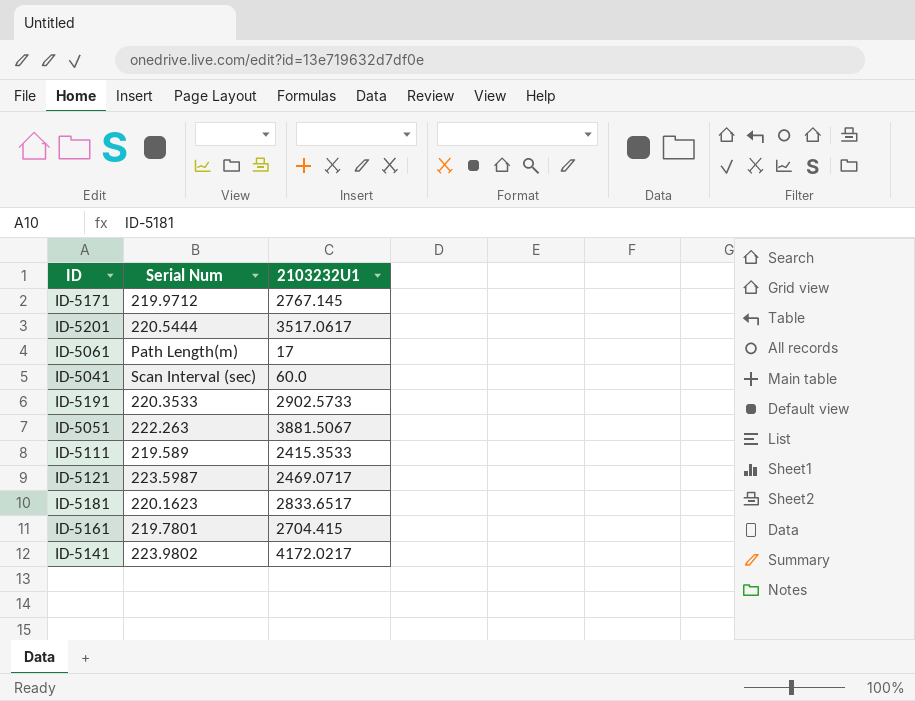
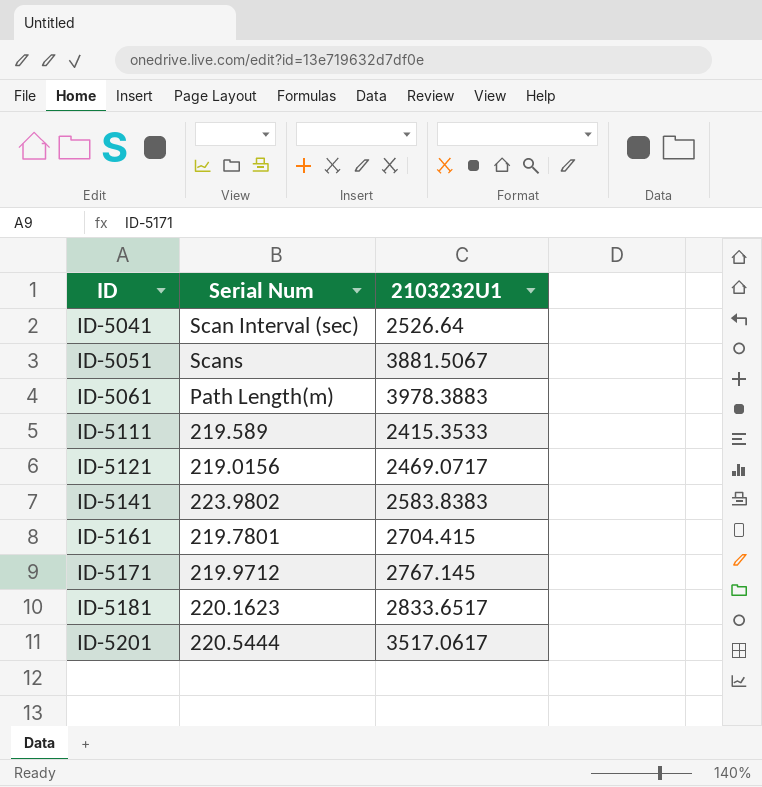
row order: none -> ID ascending
row ID-5191: 220.3533 | 2902.5733 -> none
ID-5041 | 2103232U1: 60.0 -> 2526.64
ID-5051 | Serial Num: 222.263 -> Scans
ID-5061 | 2103232U1: 17 -> 3978.3883
ID-5121 | Serial Num: 223.5987 -> 219.0156
ID-5141 | 2103232U1: 4172.0217 -> 2583.8383

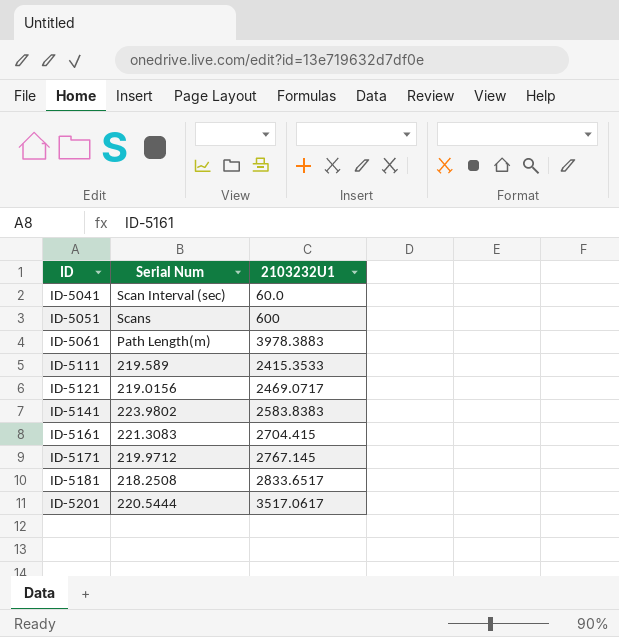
ID-5041 | 2103232U1: 2526.64 -> 60.0
ID-5051 | 2103232U1: 3881.5067 -> 600
ID-5161 | Serial Num: 219.7801 -> 221.3083
ID-5181 | Serial Num: 220.1623 -> 218.2508

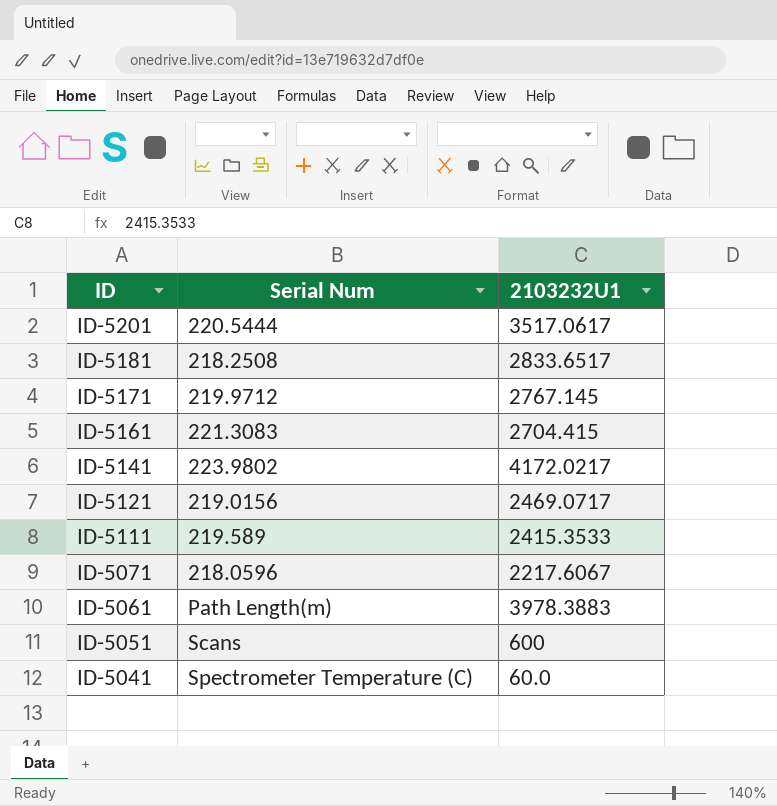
row order: ID ascending -> ID descending
ID-5141 | 2103232U1: 2583.8383 -> 4172.0217
row ID-5071: none -> 218.0596 | 2217.6067
ID-5041 | Serial Num: Scan Interval (sec) -> Spectrometer Temperature (C)

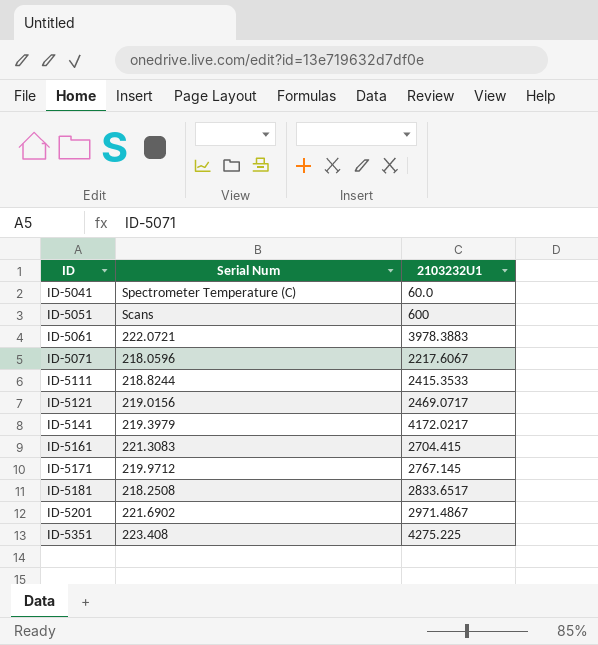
row order: ID descending -> ID ascending
ID-5061 | Serial Num: Path Length(m) -> 222.0721
ID-5111 | Serial Num: 219.589 -> 218.8244
ID-5141 | Serial Num: 223.9802 -> 219.3979
ID-5201 | Serial Num: 220.5444 -> 221.6902
ID-5201 | 2103232U1: 3517.0617 -> 2971.4867
row ID-5351: none -> 223.408 | 4275.225

